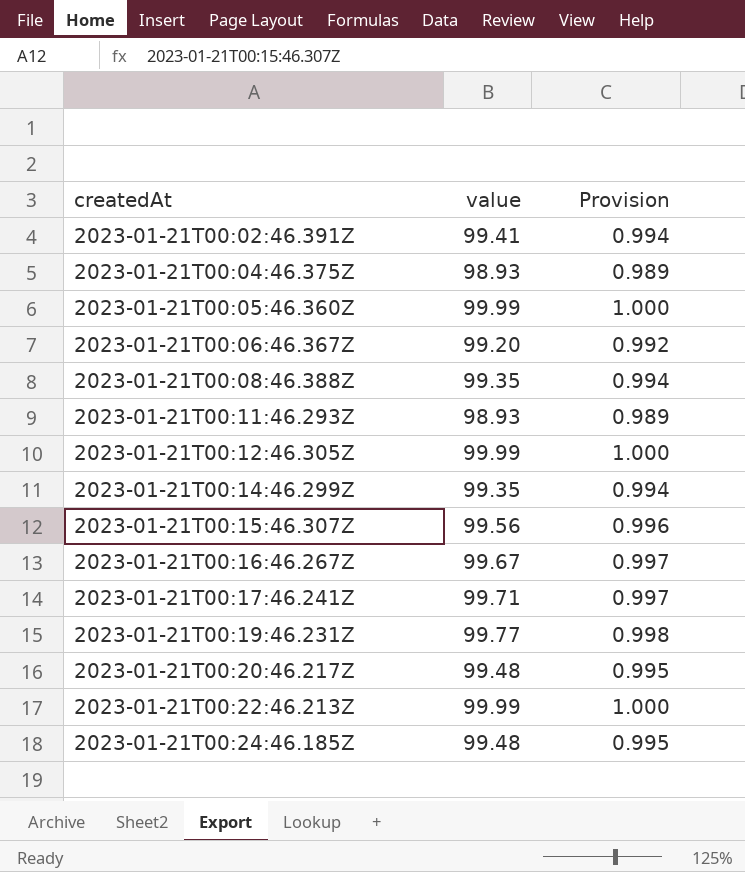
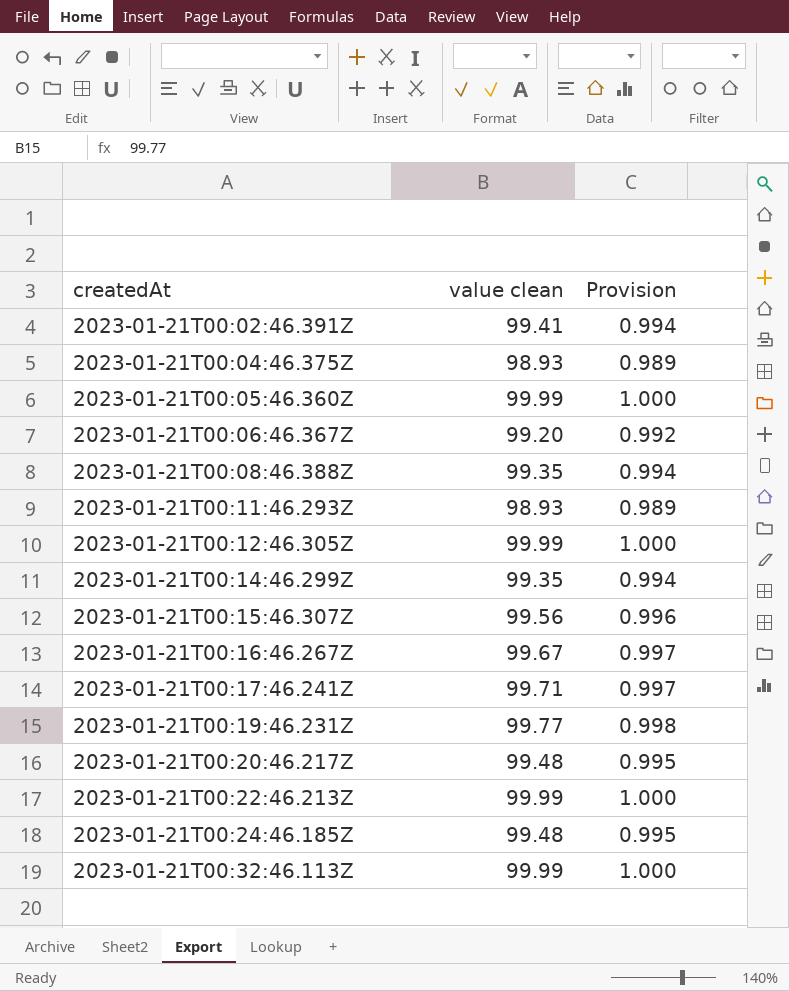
column name: value -> value clean
row 2023-01-21T00:32:46.113Z: none -> 99.99 | 1.000

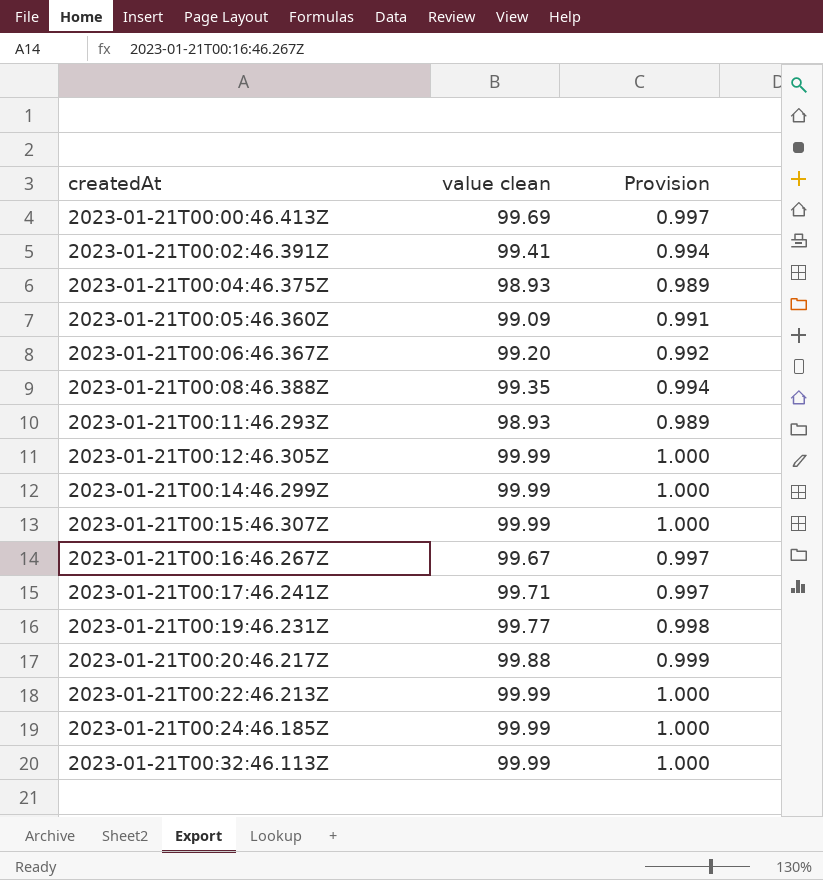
row 2023-01-21T00:00:46.413Z: none -> 99.69 | 0.997
2023-01-21T00:05:46.360Z | value clean: 99.99 -> 99.09
2023-01-21T00:05:46.360Z | Provision: 1.000 -> 0.991
2023-01-21T00:14:46.299Z | value clean: 99.35 -> 99.99
2023-01-21T00:14:46.299Z | Provision: 0.994 -> 1.000
2023-01-21T00:15:46.307Z | value clean: 99.56 -> 99.99
2023-01-21T00:15:46.307Z | Provision: 0.996 -> 1.000
2023-01-21T00:20:46.217Z | value clean: 99.48 -> 99.88
2023-01-21T00:20:46.217Z | Provision: 0.995 -> 0.999
2023-01-21T00:24:46.185Z | value clean: 99.48 -> 99.99
2023-01-21T00:24:46.185Z | Provision: 0.995 -> 1.000

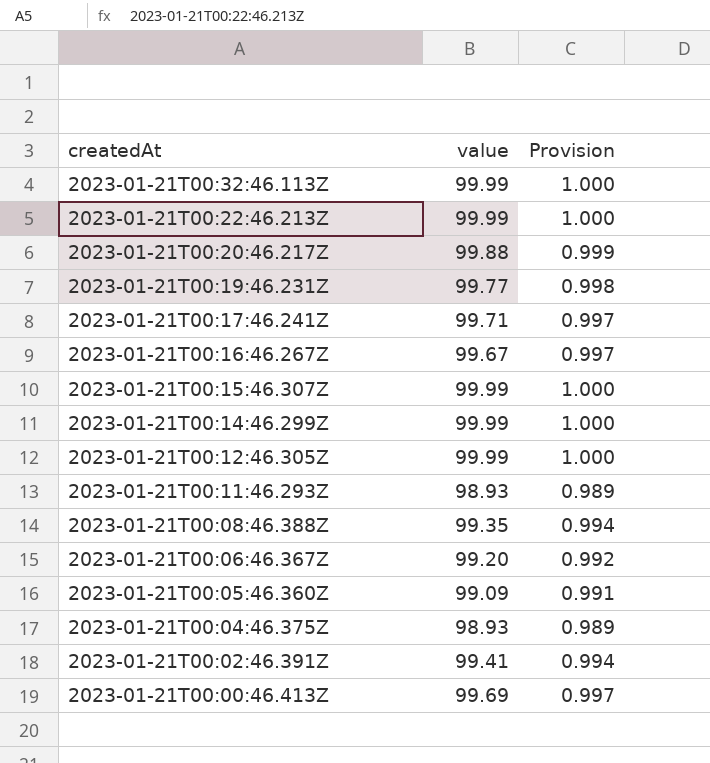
row order: createdAt ascending -> createdAt descending
column name: value clean -> value
row 2023-01-21T00:24:46.185Z: 99.99 | 1.000 -> none

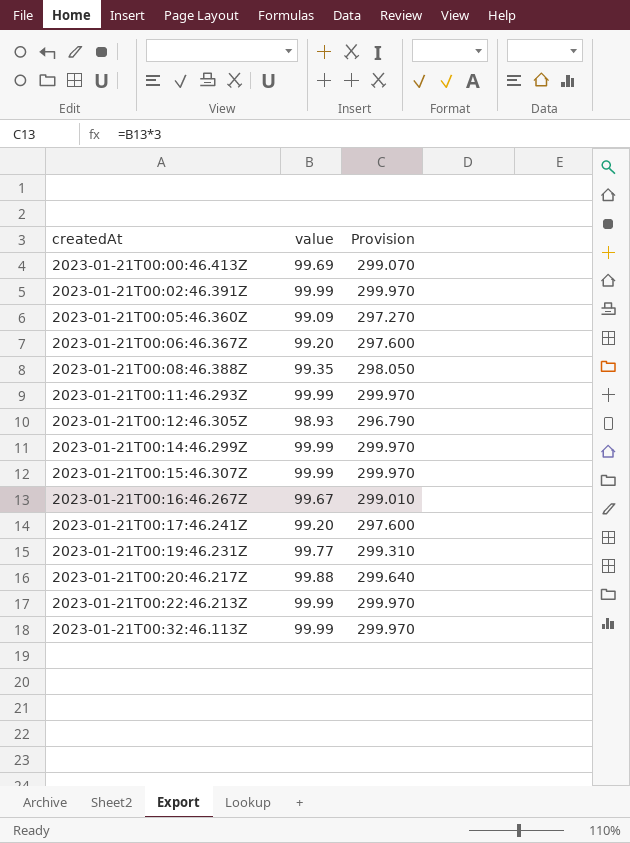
row order: createdAt descending -> createdAt ascending
column Provision | formula: [value] * 0.01 -> [value] * 3
row 2023-01-21T00:04:46.375Z: 98.93 | 0.989 -> none
2023-01-21T00:02:46.391Z | value: 99.41 -> 99.99
2023-01-21T00:11:46.293Z | value: 98.93 -> 99.99
2023-01-21T00:12:46.305Z | value: 99.99 -> 98.93
2023-01-21T00:17:46.241Z | value: 99.71 -> 99.20

